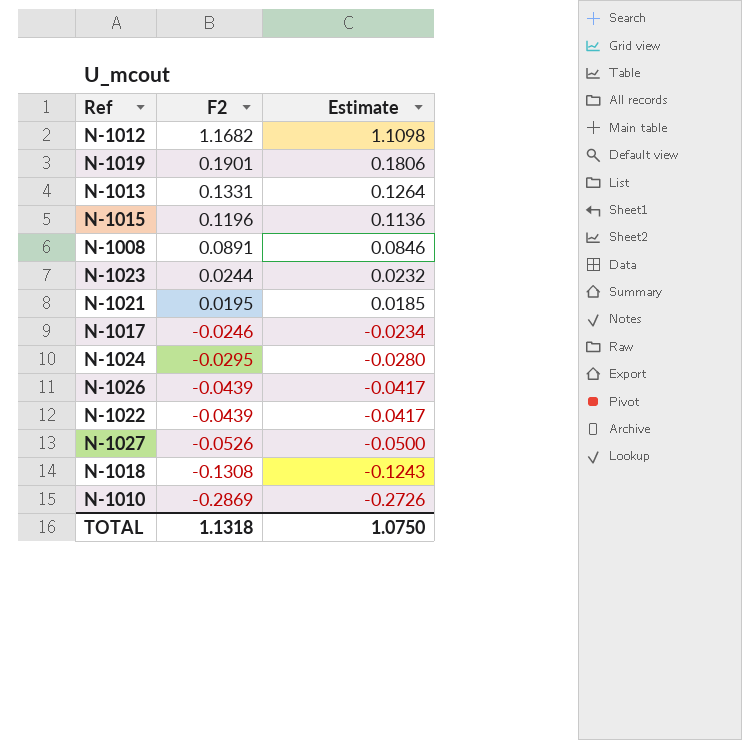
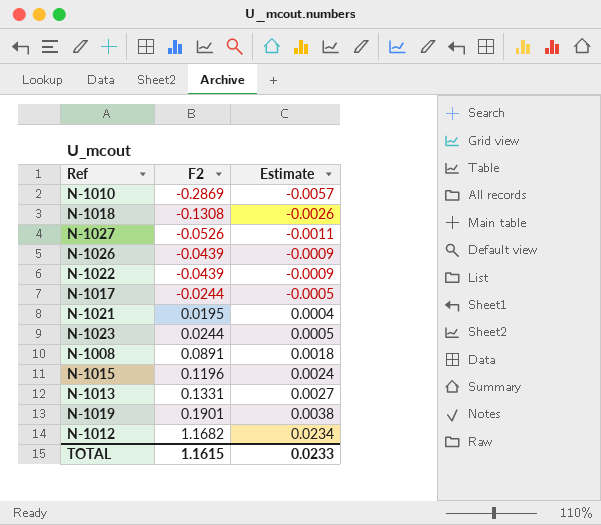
row order: F2 descending -> F2 ascending
column Estimate | formula: [F2] * 0.95 -> [F2] * 0.02
row N-1024: -0.0295 | -0.0280 -> none
N-1017 | F2: -0.0246 -> -0.0244
TOTAL | F2: 1.1318 -> 1.1615
TOTAL | Estimate: 1.0750 -> 0.0233

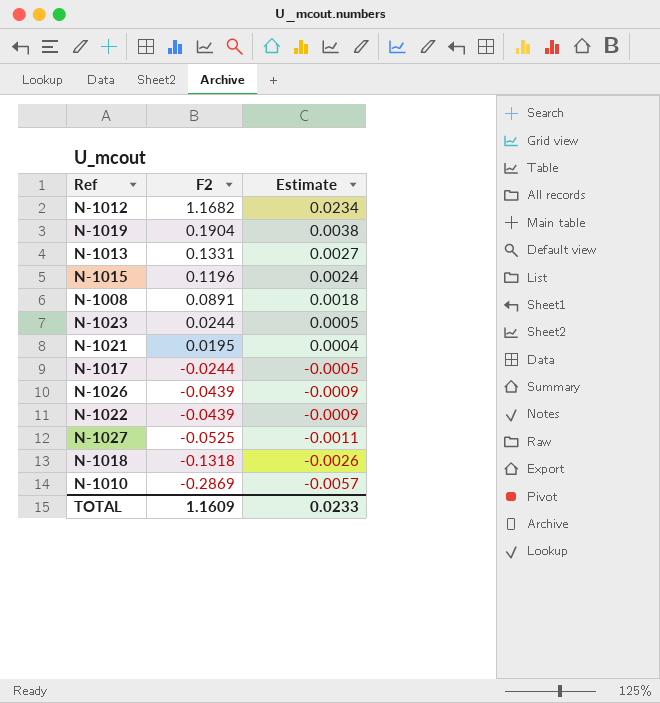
row order: F2 ascending -> F2 descending
N-1019 | F2: 0.1901 -> 0.1904
N-1027 | F2: -0.0526 -> -0.0525
N-1018 | F2: -0.1308 -> -0.1318
TOTAL | F2: 1.1615 -> 1.1609

